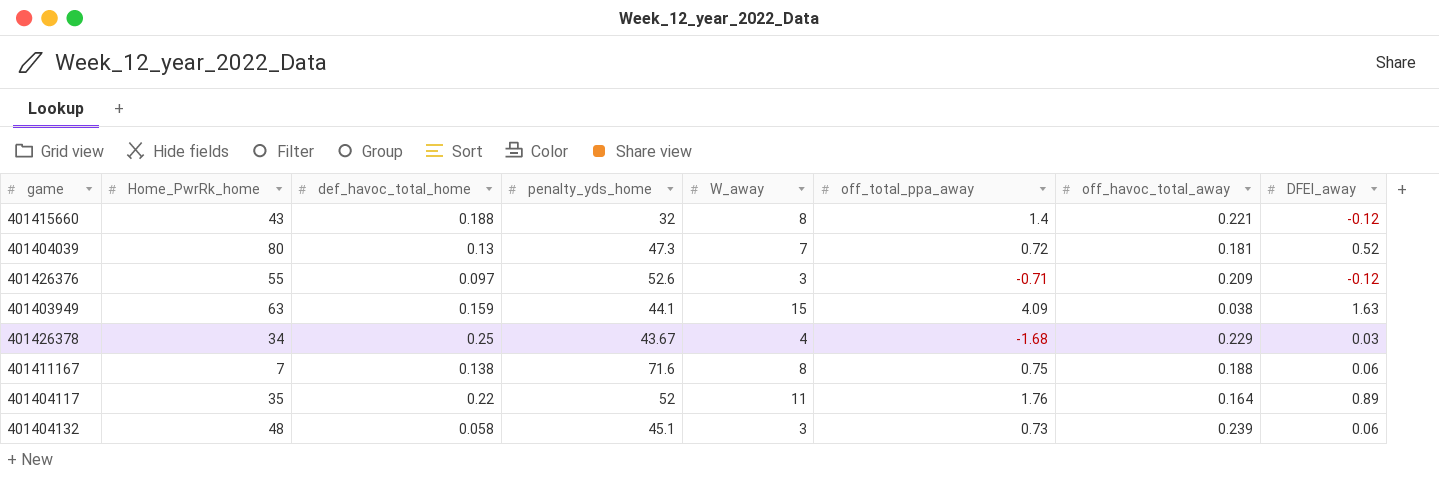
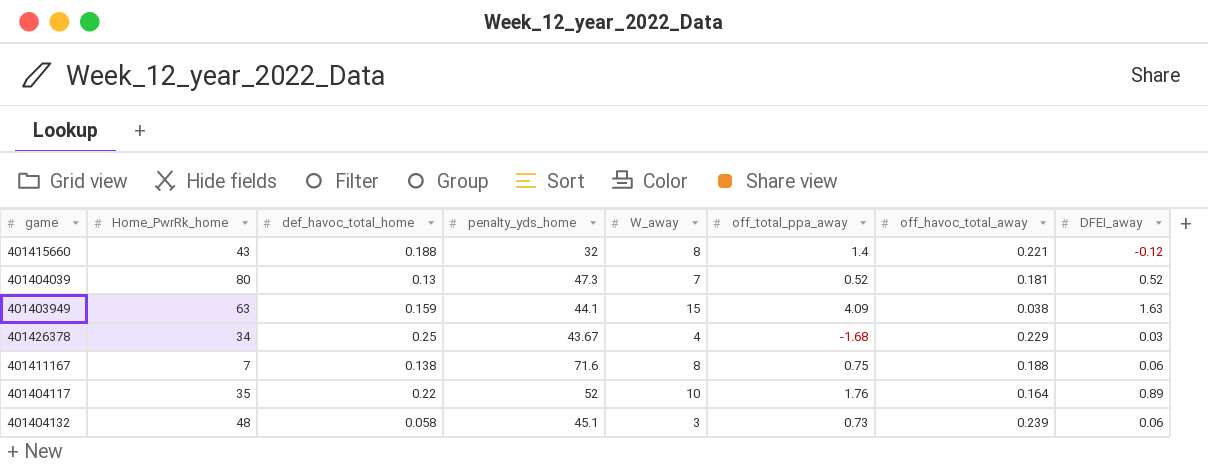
row 401426376: 55 | 0.097 | 52.6 | 3 | -0.71 | 0.209 | -0.12 -> none
401404039 | off_total_ppa_away: 0.72 -> 0.52
401404117 | W_away: 11 -> 10

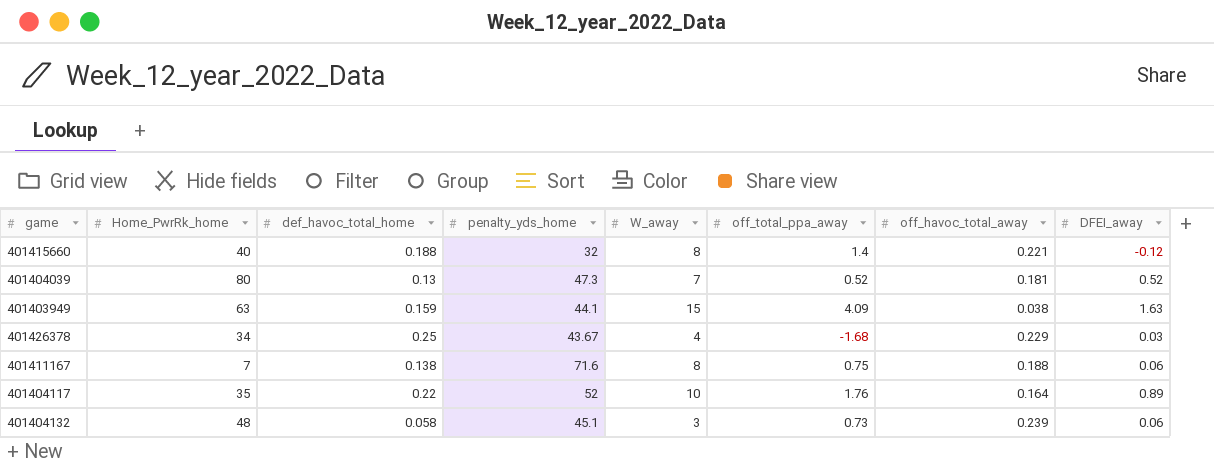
401415660 | Home_PwrRk_home: 43 -> 40

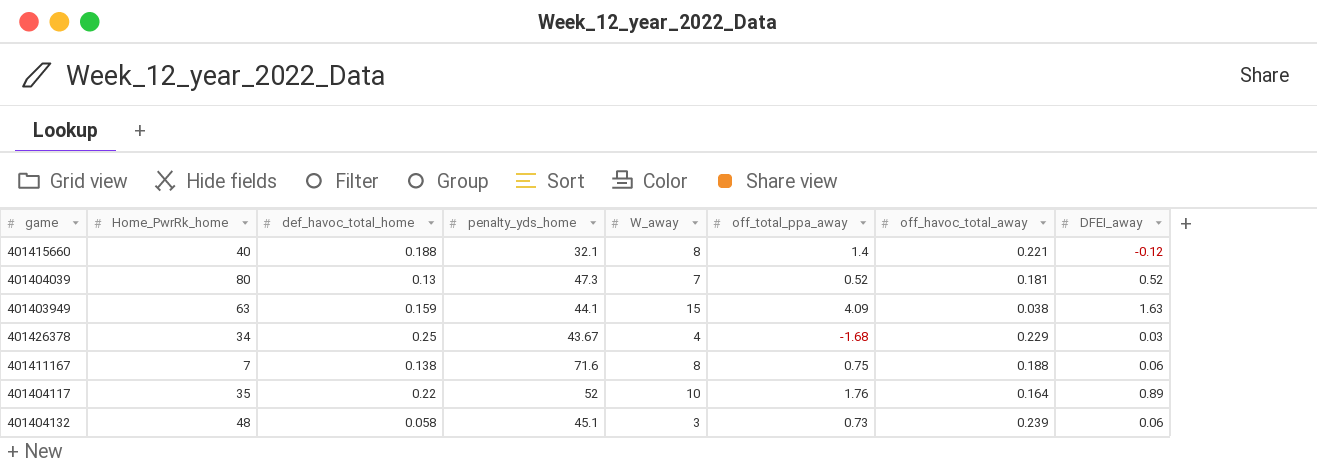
401415660 | penalty_yds_home: 32 -> 32.1

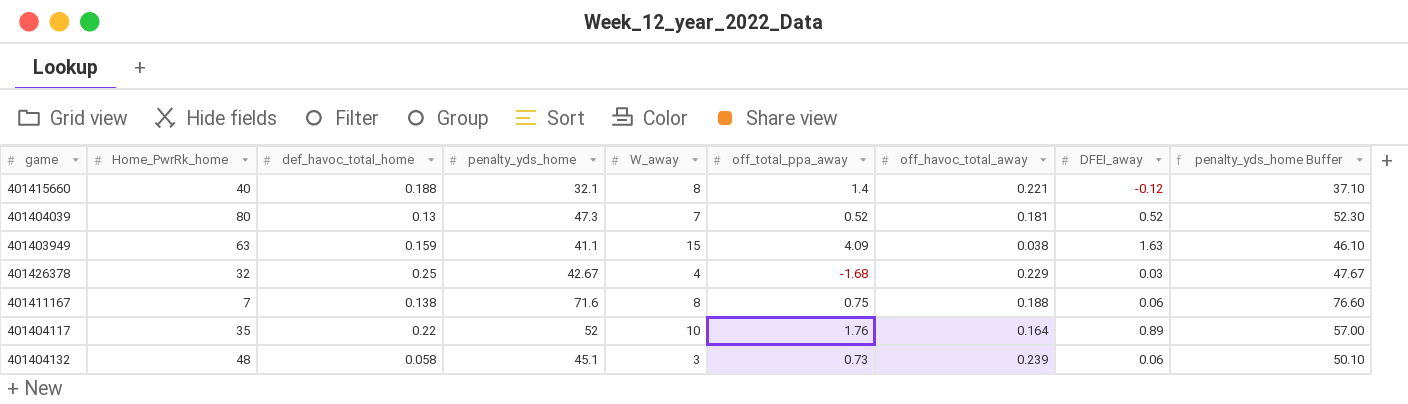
column penalty_yds_home Buffer | formula: none -> [penalty_yds_home] + 5
401403949 | penalty_yds_home: 44.1 -> 41.1
401426378 | Home_PwrRk_home: 34 -> 32
401426378 | penalty_yds_home: 43.67 -> 42.67

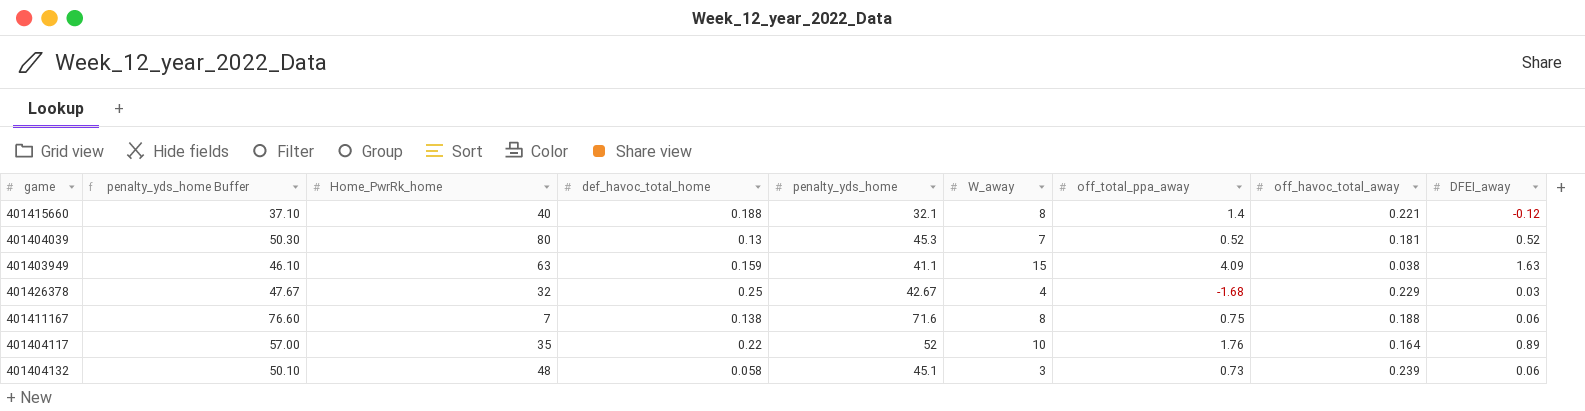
column penalty_yds_home Buffer | position: 9 -> 2
401404039 | penalty_yds_home Buffer: 52.30 -> 50.30
401404039 | penalty_yds_home: 47.3 -> 45.3

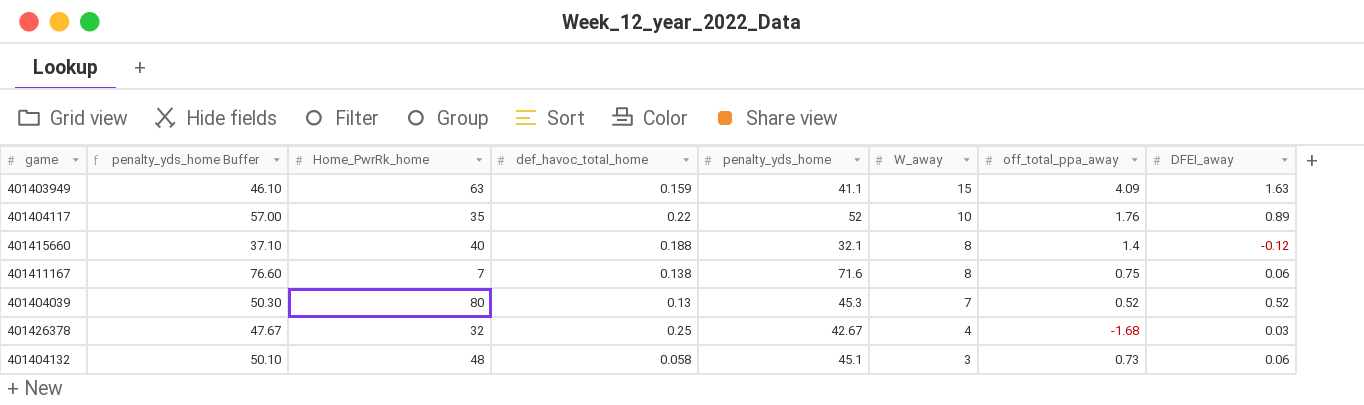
row order: none -> W_away descending
column off_havoc_total_away | position: 8 -> none

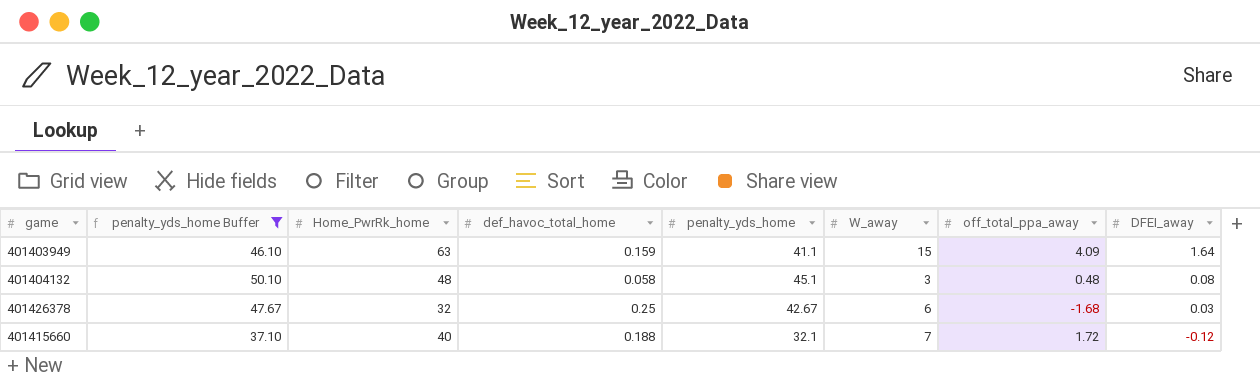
filter: none -> penalty_yds_home Buffer <= 50.10
row order: W_away descending -> DFEI_away descending
401403949 | DFEI_away: 1.63 -> 1.64
401404132 | off_total_ppa_away: 0.73 -> 0.48
401404132 | DFEI_away: 0.06 -> 0.08
401426378 | W_away: 4 -> 6
401415660 | W_away: 8 -> 7
401415660 | off_total_ppa_away: 1.4 -> 1.72

